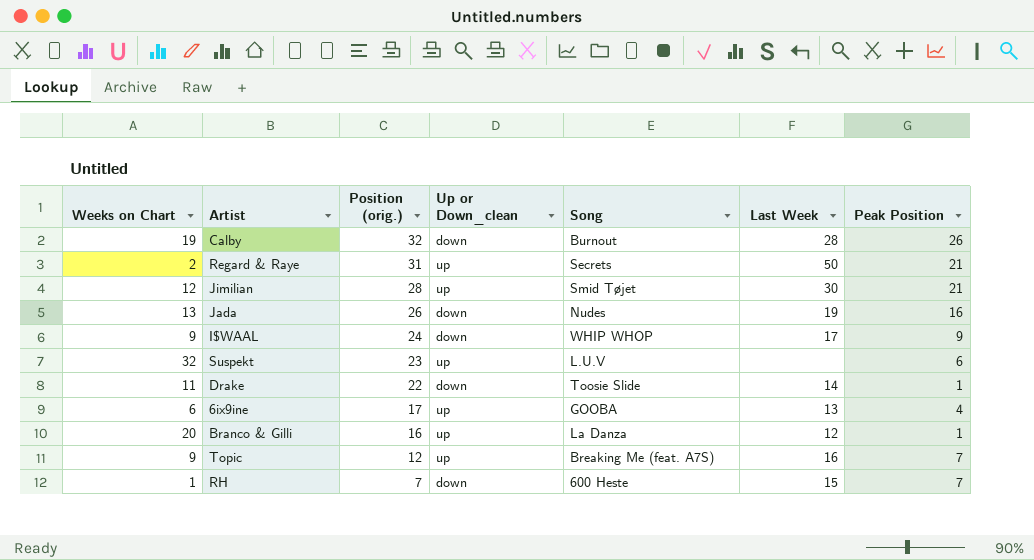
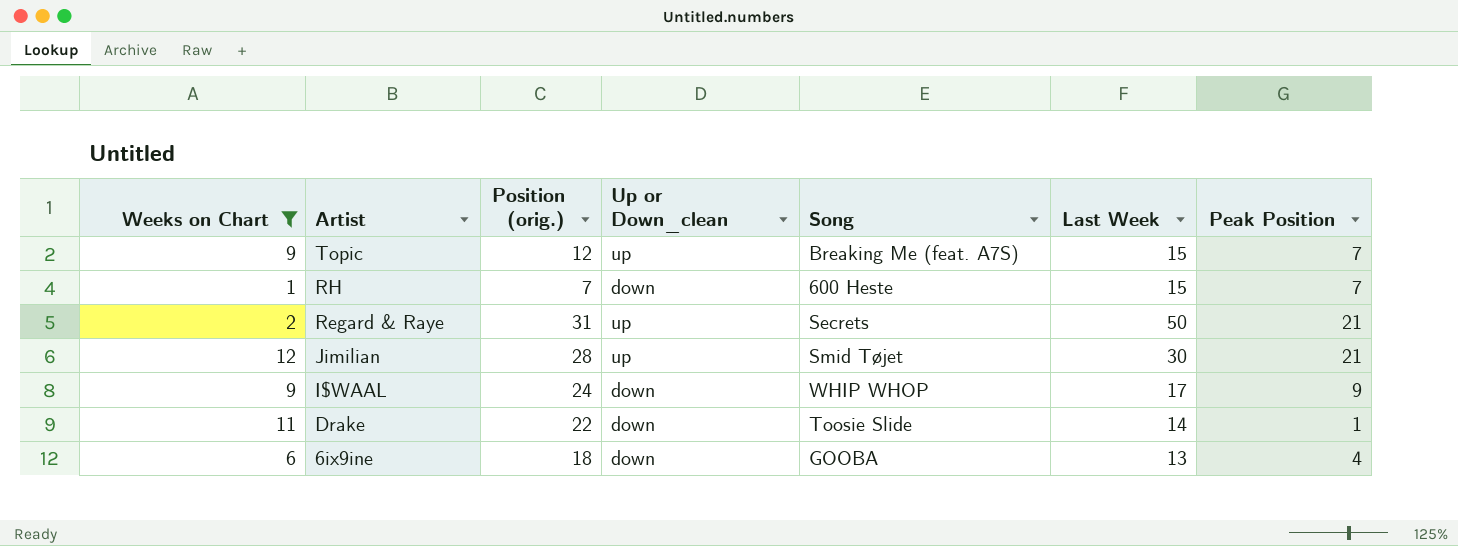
filter: none -> Weeks on Chart <= 12
row order: Position (orig.) descending -> Artist descending
Topic | Last Week: 16 -> 15
6ix9ine | Position (orig.): 17 -> 18
6ix9ine | Up or Down_clean: up -> down

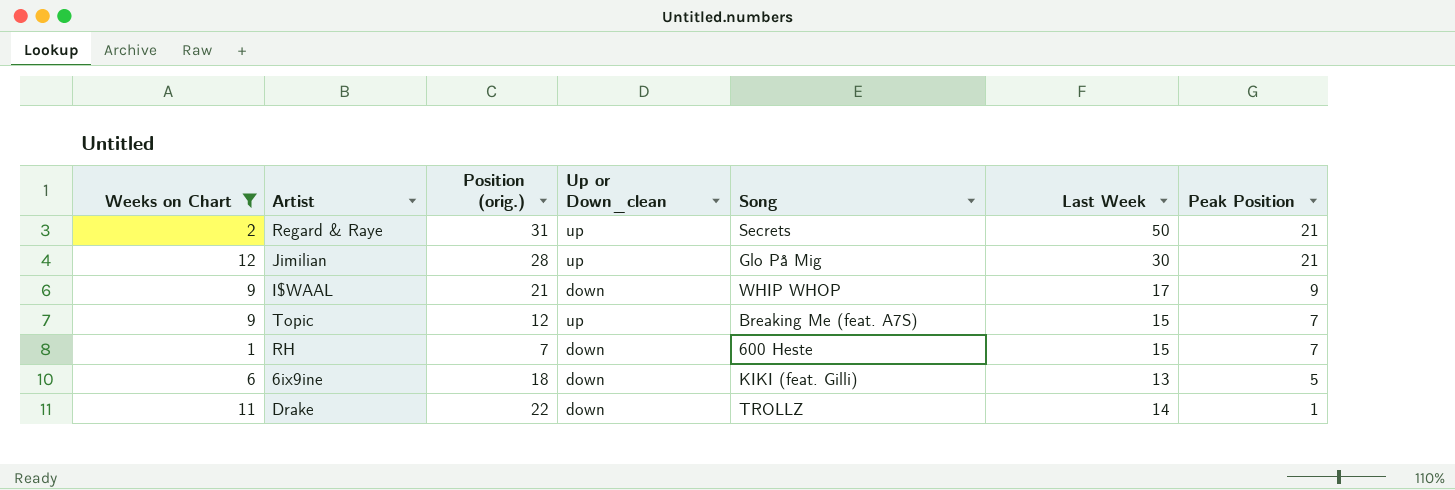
row order: Artist descending -> Peak Position descending
Jimilian | Song: Smid Tøjet -> Glo På Mig
I$WAAL | Position (orig.): 24 -> 21
6ix9ine | Song: GOOBA -> KIKI (feat. Gilli)
6ix9ine | Peak Position: 4 -> 5
Drake | Song: Toosie Slide -> TROLLZ

